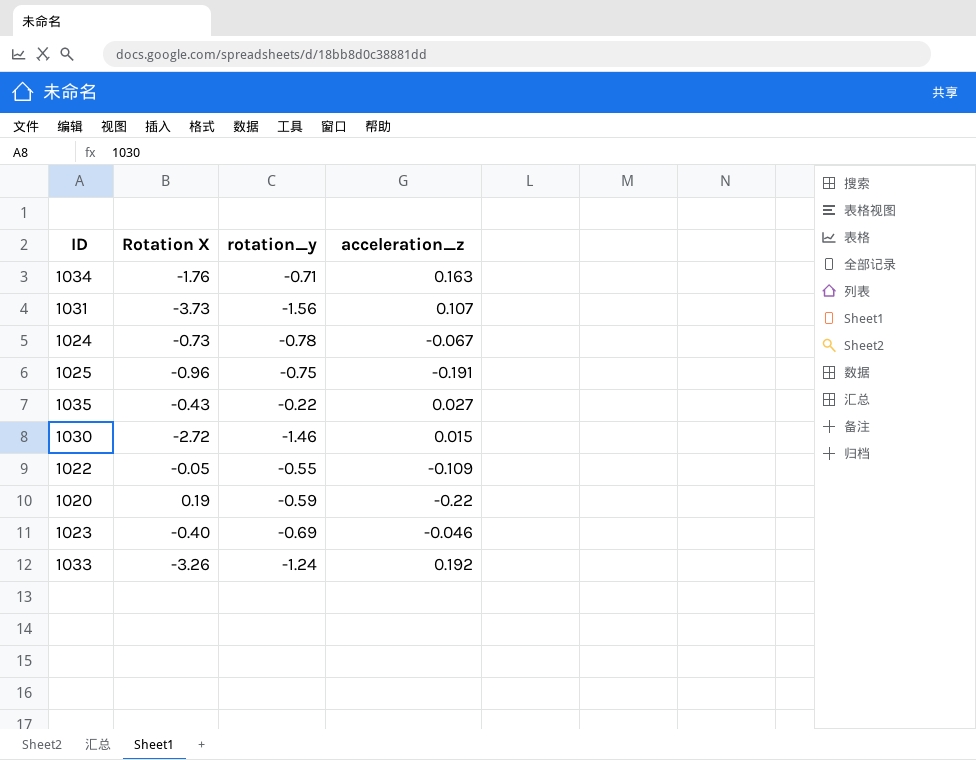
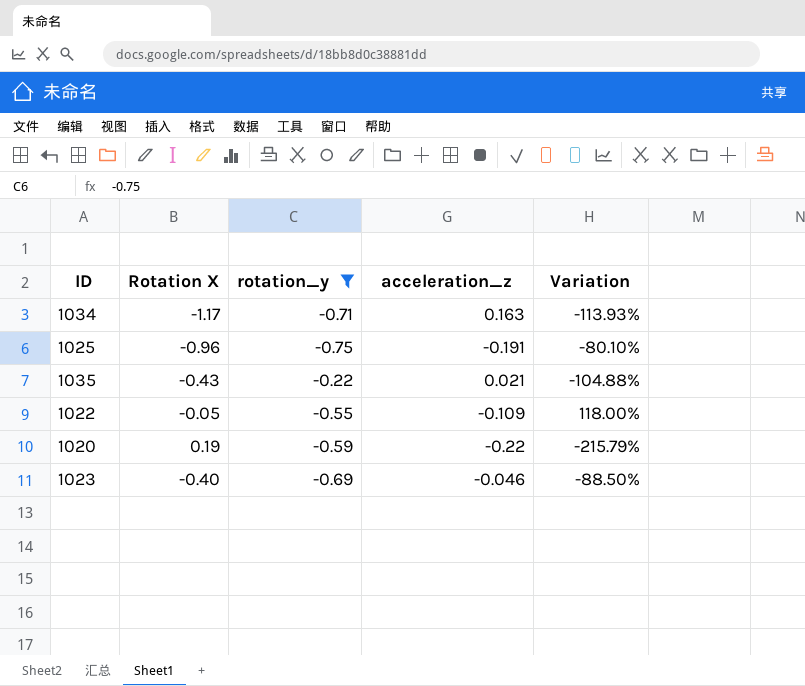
filter: none -> rotation_y >= -0.75
column Variation | formula: none -> ([acceleration_z] - [Rotation X]) / [Rotation X]
1034 | Rotation X: -1.76 -> -1.17
1035 | acceleration_z: 0.027 -> 0.021

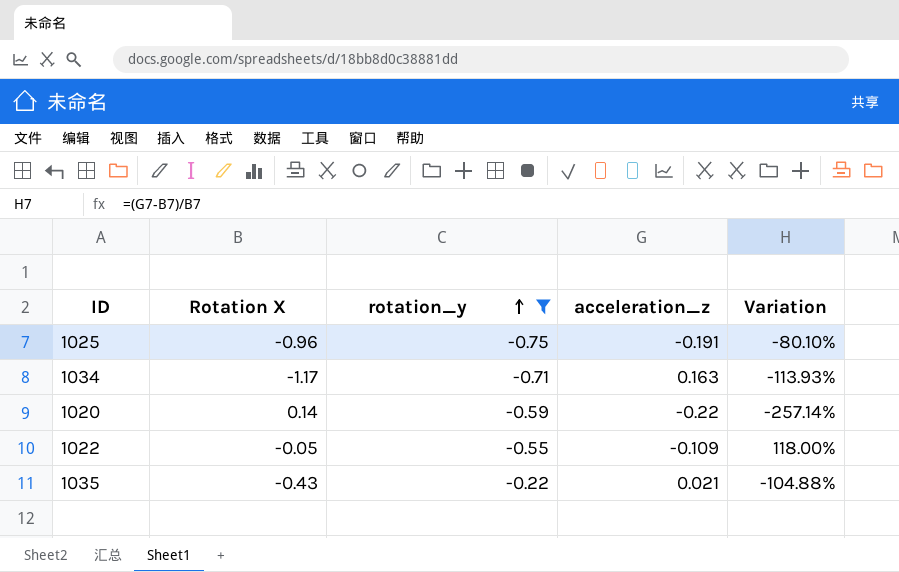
row order: none -> rotation_y ascending
row 1023: -0.40 | -0.69 | -0.046 | -88.50% -> none
1020 | Rotation X: 0.19 -> 0.14
1020 | Variation: -215.79% -> -257.14%

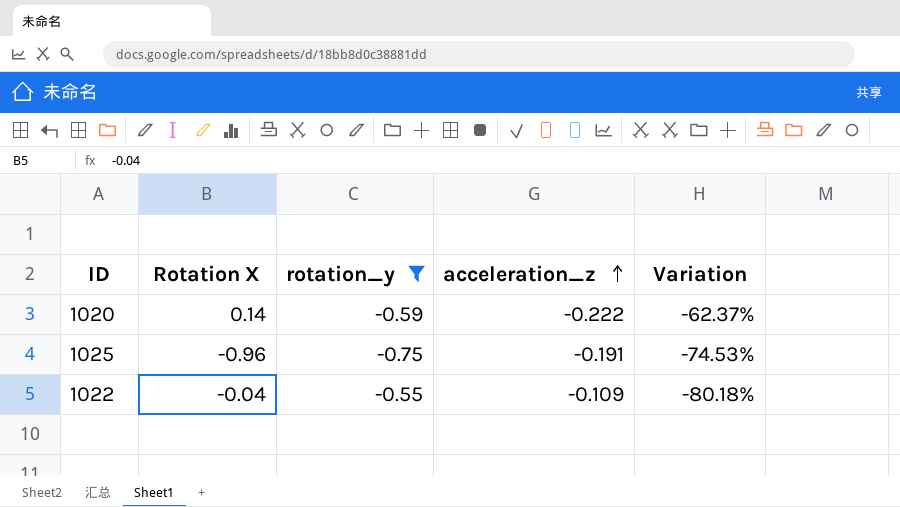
row order: rotation_y ascending -> acceleration_z ascending
column Variation | formula: ([acceleration_z] - [Rotation X]) / [Rotation X] -> ([acceleration_z] - [rotation_y]) / [rotation_y]
row 1034: -1.17 | -0.71 | 0.163 | -113.93% -> none
row 1035: -0.43 | -0.22 | 0.021 | -104.88% -> none
1020 | acceleration_z: -0.22 -> -0.222
1022 | Rotation X: -0.05 -> -0.04

